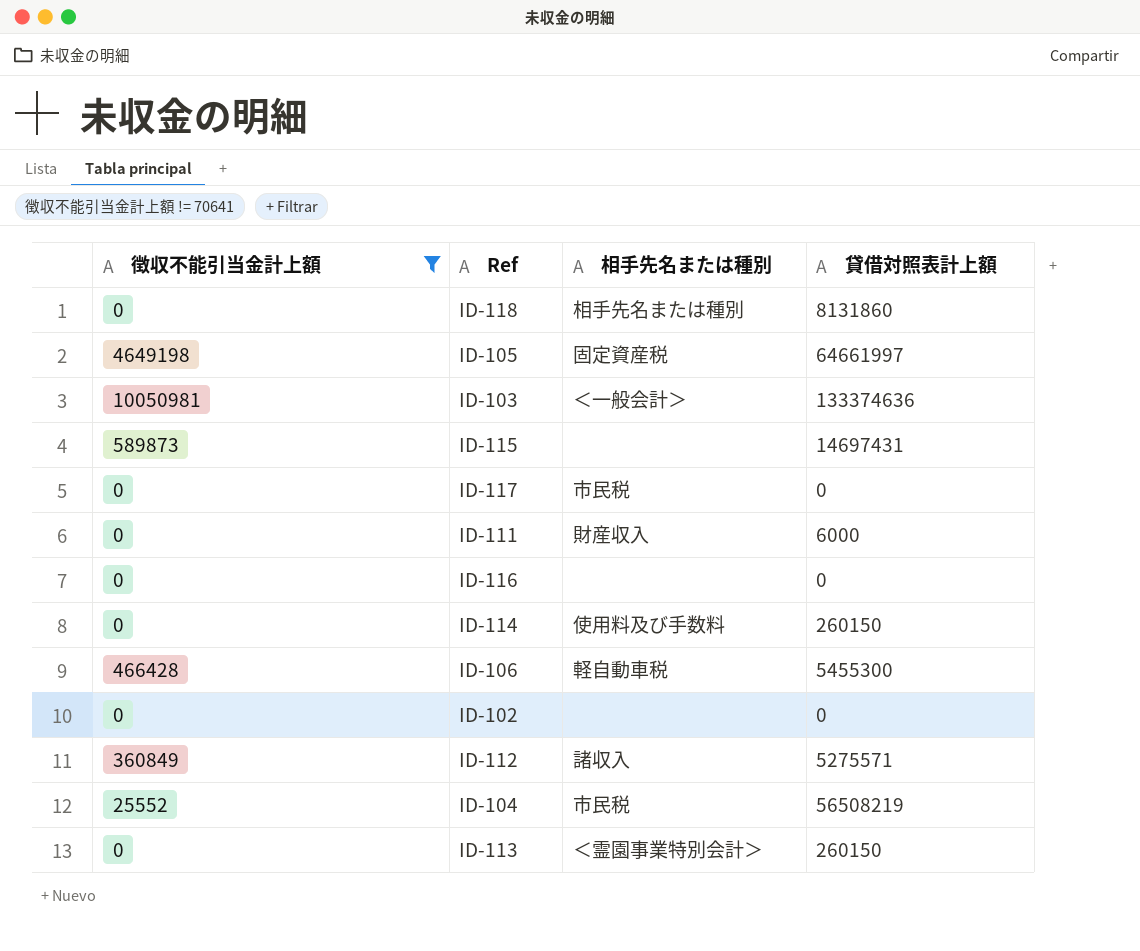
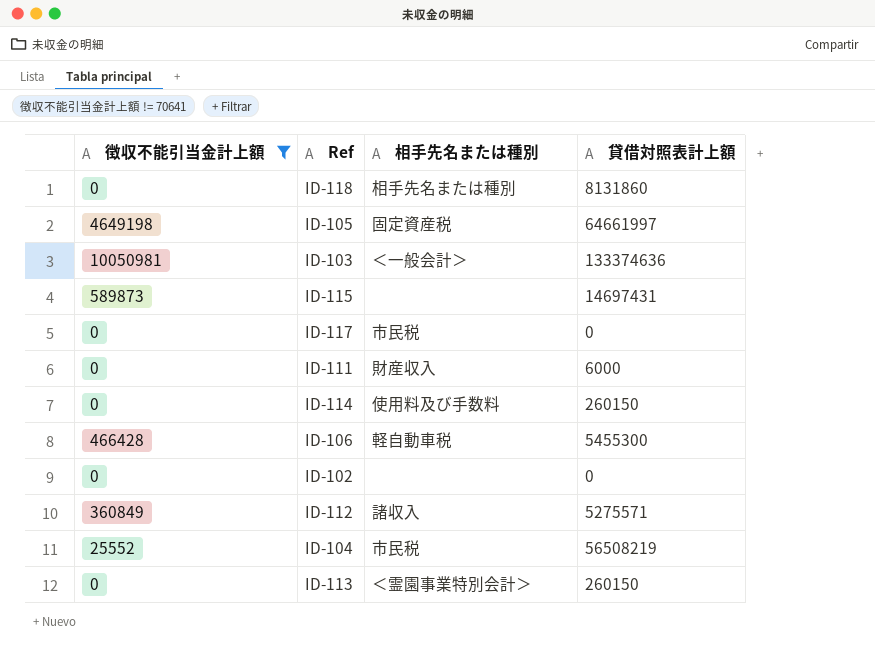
row ID-116: 0 | none | 0 -> none

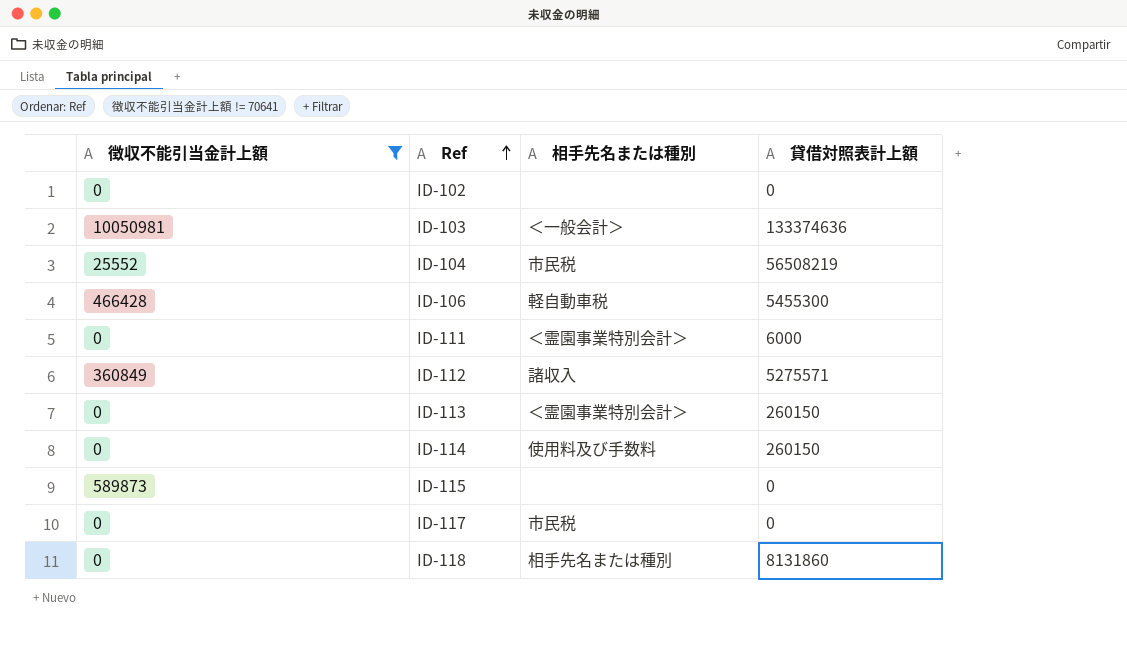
row order: none -> Ref ascending
row ID-105: 4649198 | 固定資産税 | 64661997 -> none
ID-111 | 相手先名または種別: 財産収入 -> ＜霊園事業特別会計＞
ID-115 | 貸借対照表計上額: 14697431 -> 0

